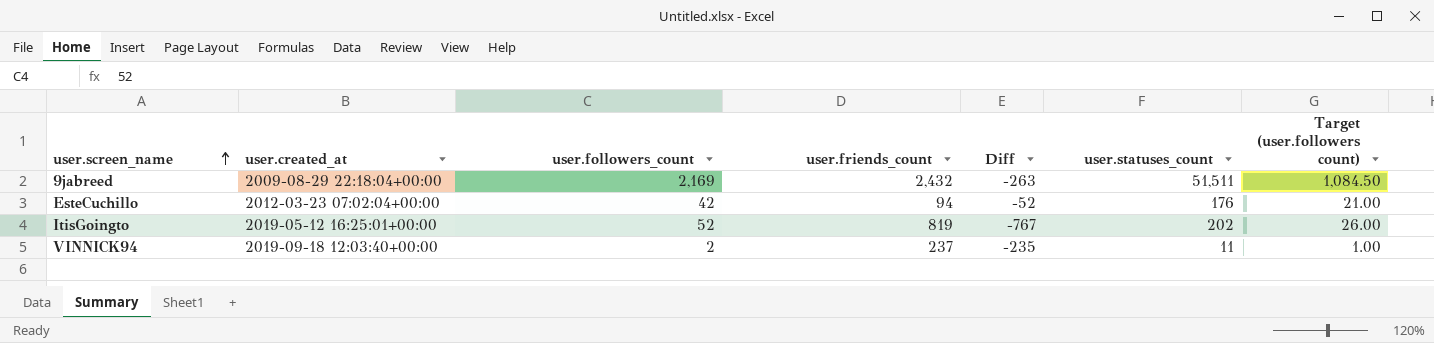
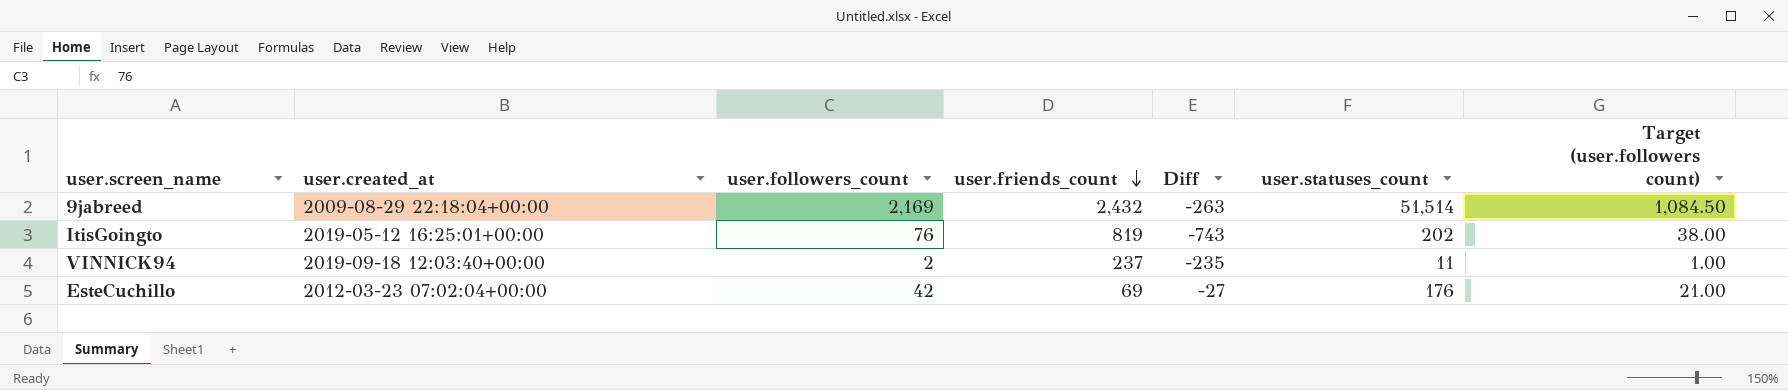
row order: user.screen_name ascending -> user.friends_count descending
9jabreed | user.statuses_count: 51,511 -> 51,514
ItisGoingto | user.followers_count: 52 -> 76
ItisGoingto | Diff: -767 -> -743
ItisGoingto | Target (user.followers count): 26.00 -> 38.00
EsteCuchillo | user.friends_count: 94 -> 69
EsteCuchillo | Diff: -52 -> -27

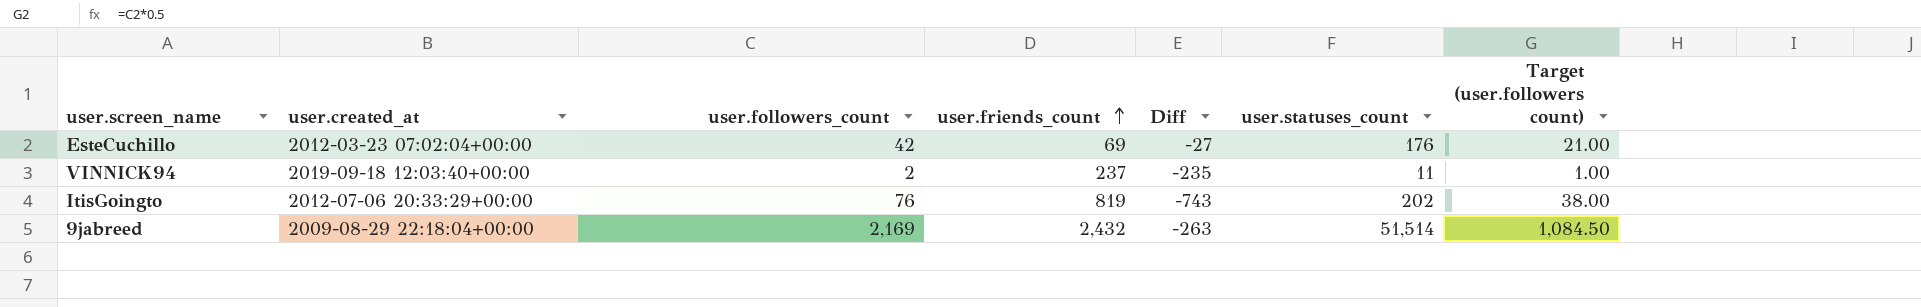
row order: user.friends_count descending -> user.friends_count ascending
ItisGoingto | user.created_at: 2019-05-12 16:25:01+00:00 -> 2012-07-06 20:33:29+00:00

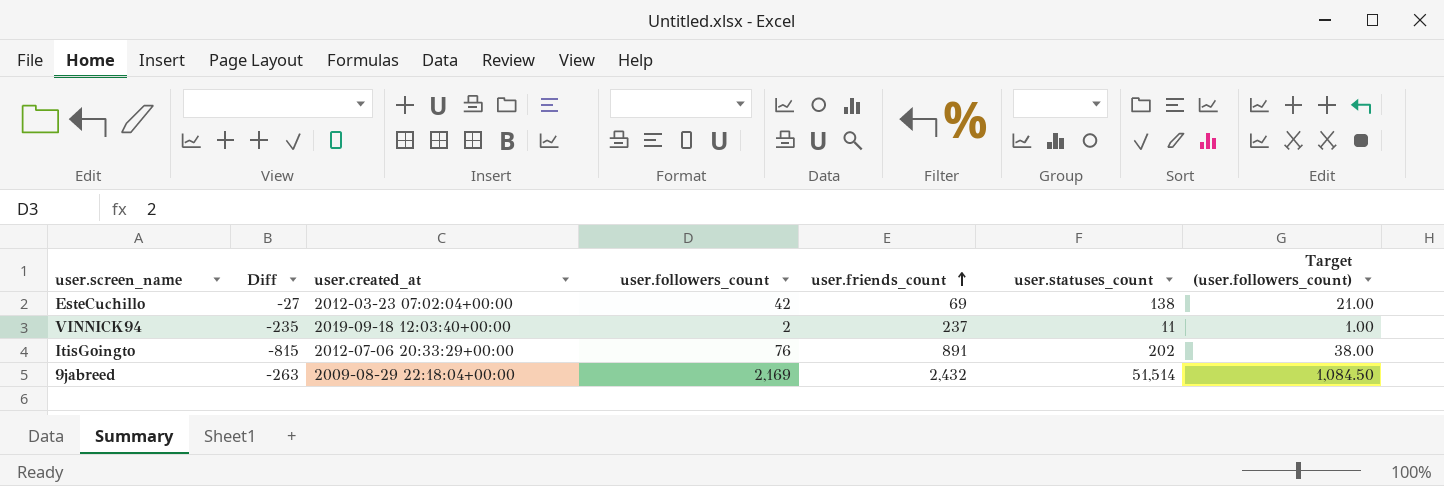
column Diff | position: 5 -> 2
column name: Target (user.followers count) -> Target (user.followers_count)
EsteCuchillo | user.statuses_count: 176 -> 138
ItisGoingto | Diff: -743 -> -815
ItisGoingto | user.friends_count: 819 -> 891

